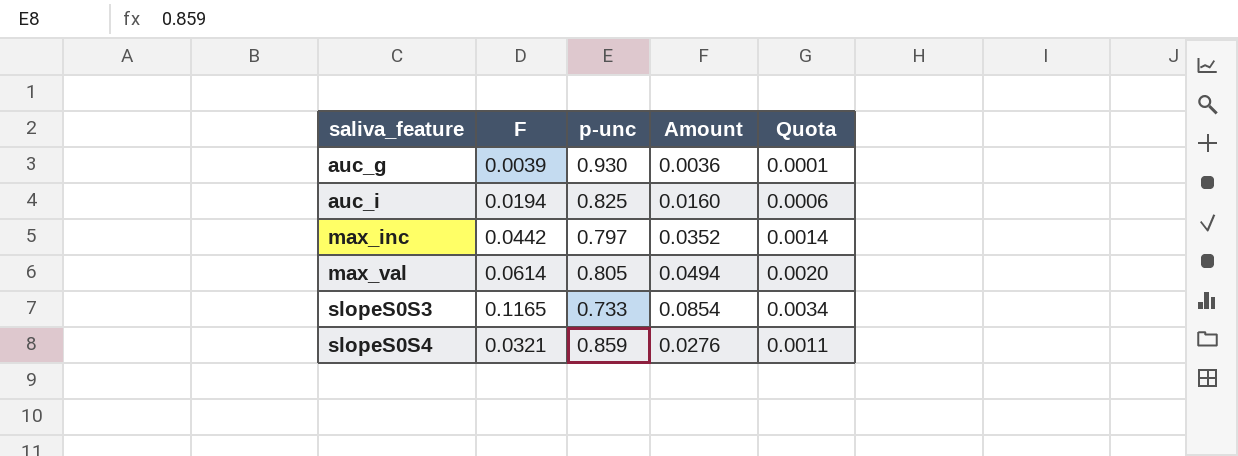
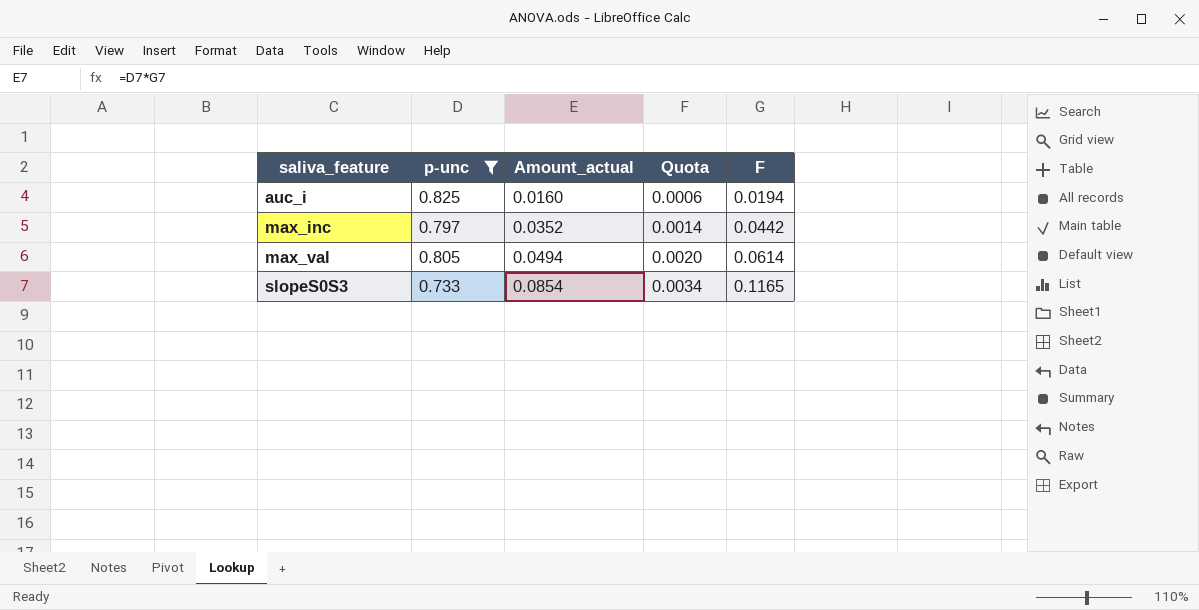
filter: none -> p-unc <= 0.825
column name: Amount -> Amount_actual
column F | position: 2 -> 5

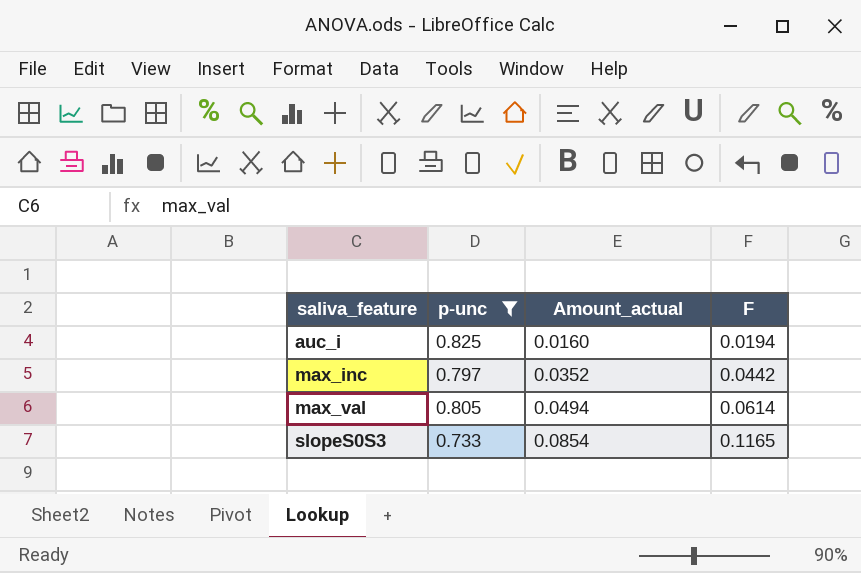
column Quota | formula: [Amount_actual] * 0.04 -> none

